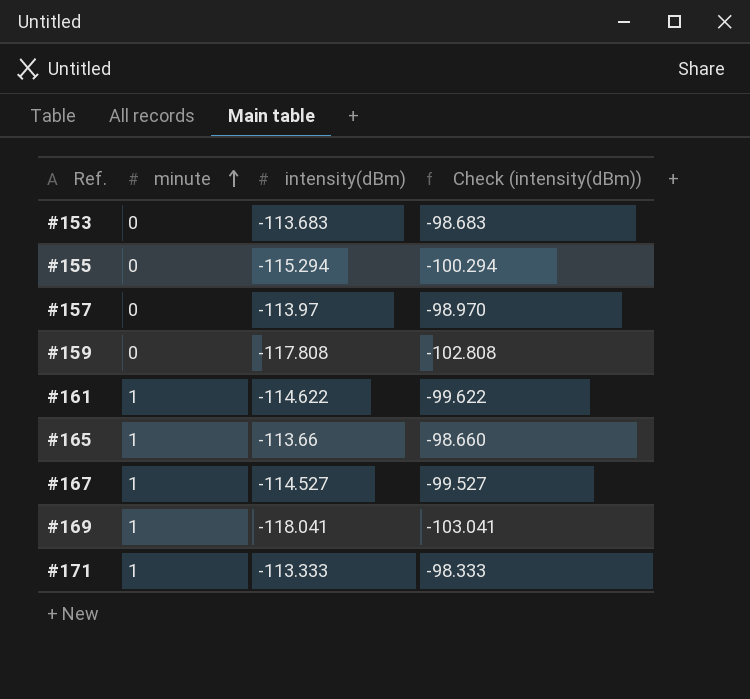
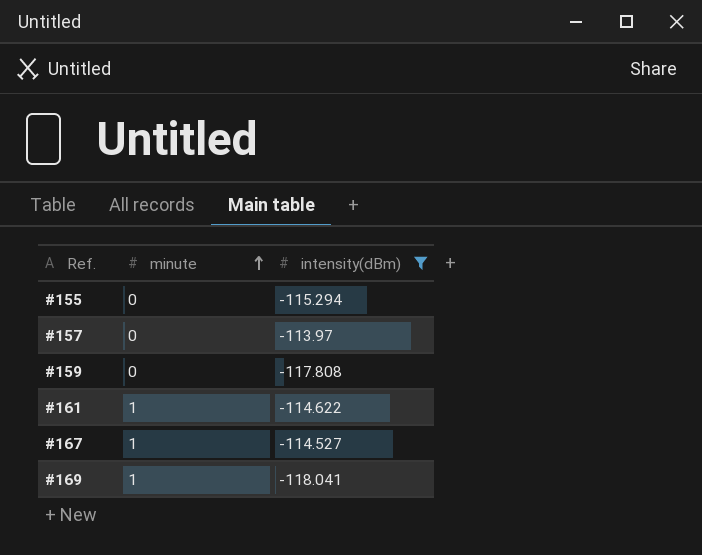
filter: none -> intensity(dBm) <= -113.97
column Check (intensity(dBm)) | formula: [intensity(dBm)] + 15 -> none

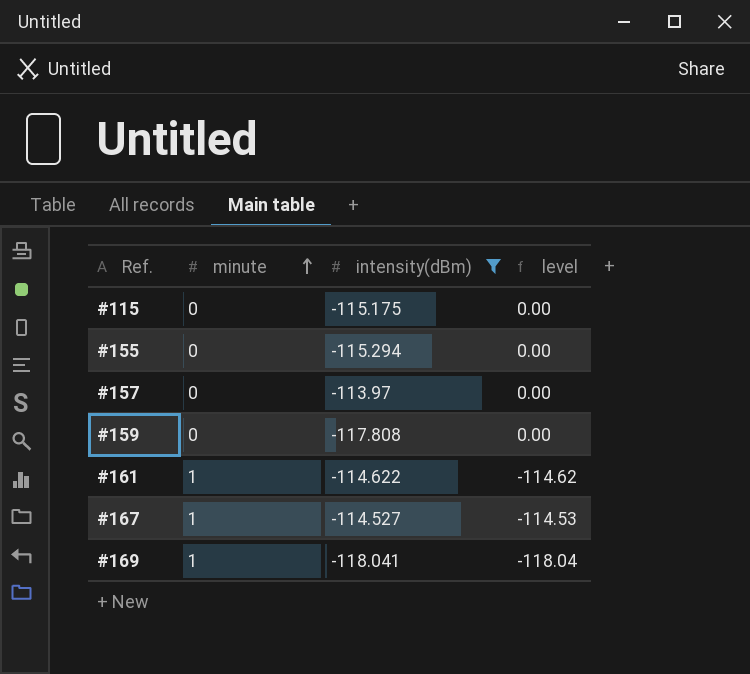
column level | formula: none -> [minute] * [intensity(dBm)]
row #115: none -> 0 | -115.175 | 0.00

